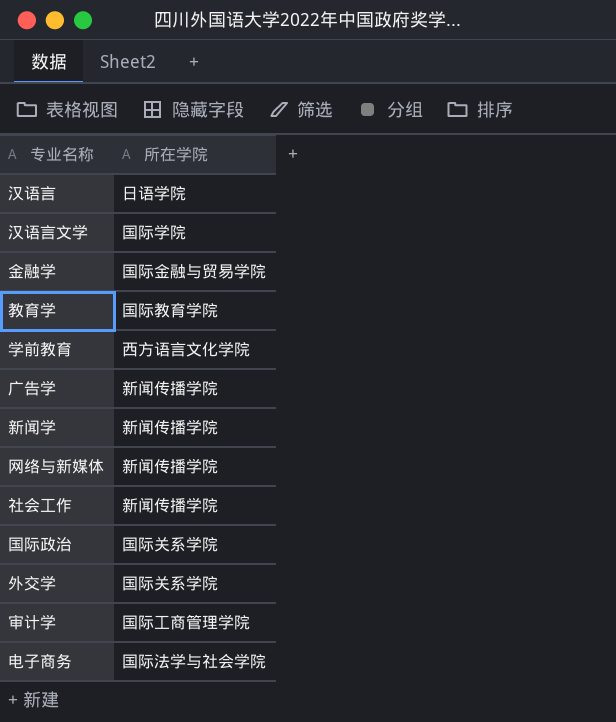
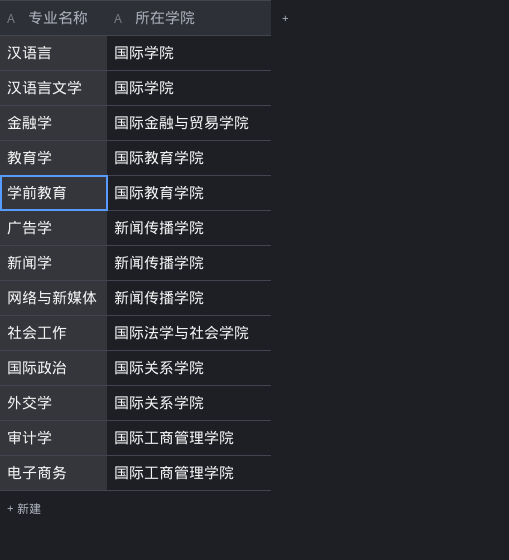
汉语言 | 所在学院: 日语学院 -> 国际学院
学前教育 | 所在学院: 西方语言文化学院 -> 国际教育学院
社会工作 | 所在学院: 新闻传播学院 -> 国际法学与社会学院
电子商务 | 所在学院: 国际法学与社会学院 -> 国际工商管理学院

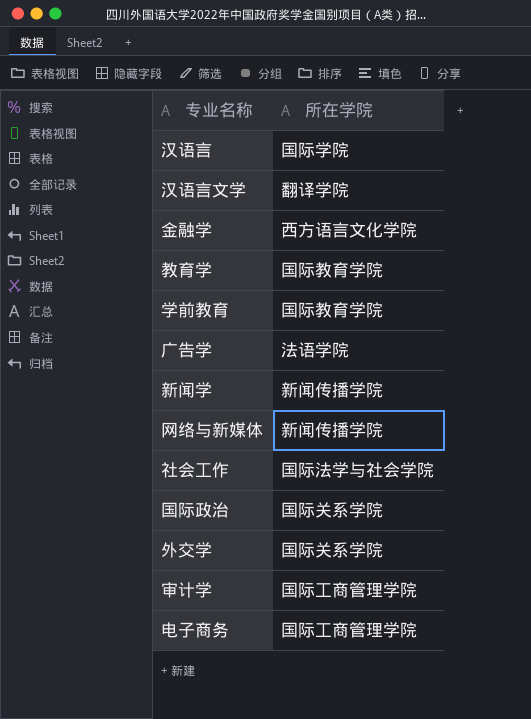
汉语言文学 | 所在学院: 国际学院 -> 翻译学院
金融学 | 所在学院: 国际金融与贸易学院 -> 西方语言文化学院
广告学 | 所在学院: 新闻传播学院 -> 法语学院

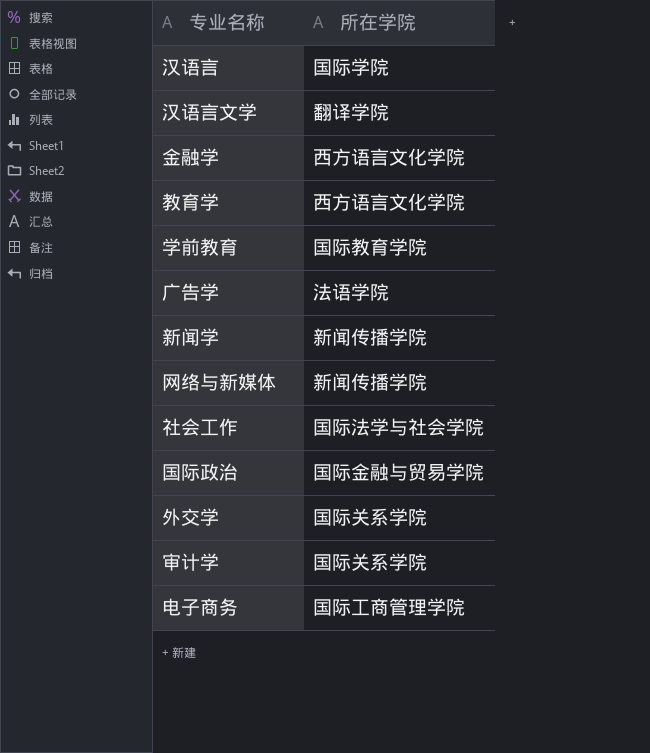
教育学 | 所在学院: 国际教育学院 -> 西方语言文化学院
国际政治 | 所在学院: 国际关系学院 -> 国际金融与贸易学院
审计学 | 所在学院: 国际工商管理学院 -> 国际关系学院

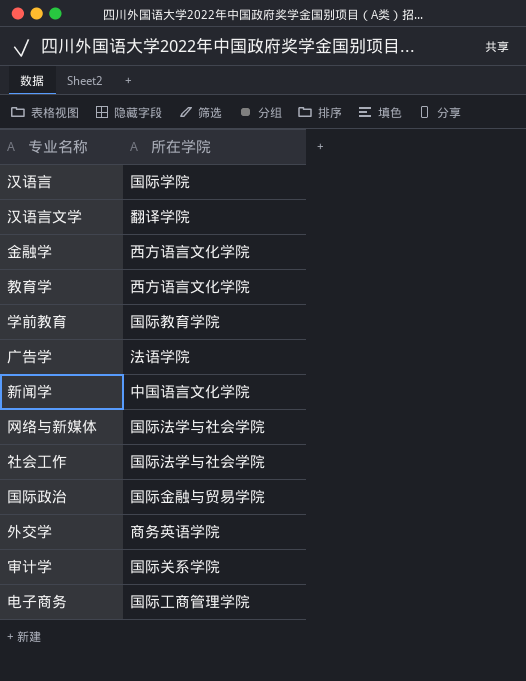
新闻学 | 所在学院: 新闻传播学院 -> 中国语言文化学院
网络与新媒体 | 所在学院: 新闻传播学院 -> 国际法学与社会学院
外交学 | 所在学院: 国际关系学院 -> 商务英语学院

